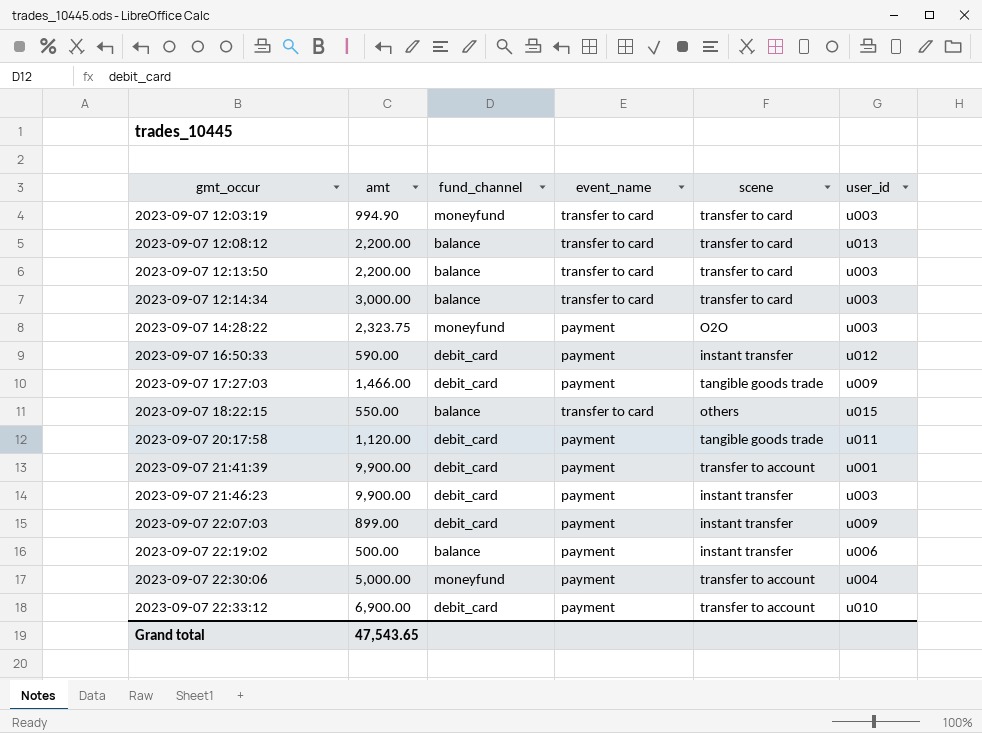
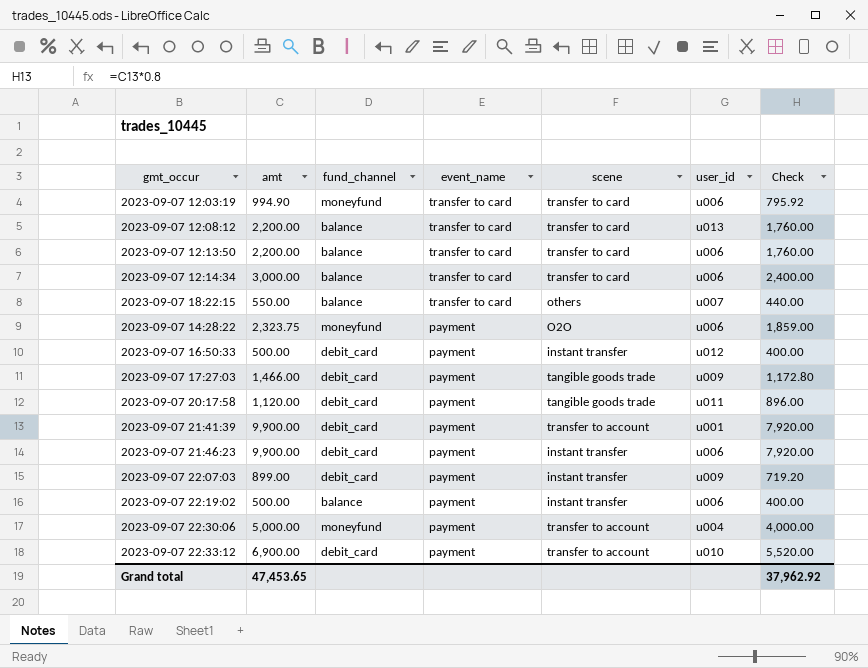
row order: gmt_occur ascending -> event_name descending
column Check | formula: none -> [amt] * 0.8
2023-09-07 12:03:19 | user_id: u003 -> u006
2023-09-07 12:13:50 | user_id: u003 -> u006
2023-09-07 12:14:34 | user_id: u003 -> u006
2023-09-07 18:22:15 | user_id: u015 -> u007
2023-09-07 14:28:22 | user_id: u003 -> u006
2023-09-07 16:50:33 | amt: 590.00 -> 500.00
2023-09-07 21:46:23 | user_id: u003 -> u006
Grand total | amt: 47,543.65 -> 47,453.65

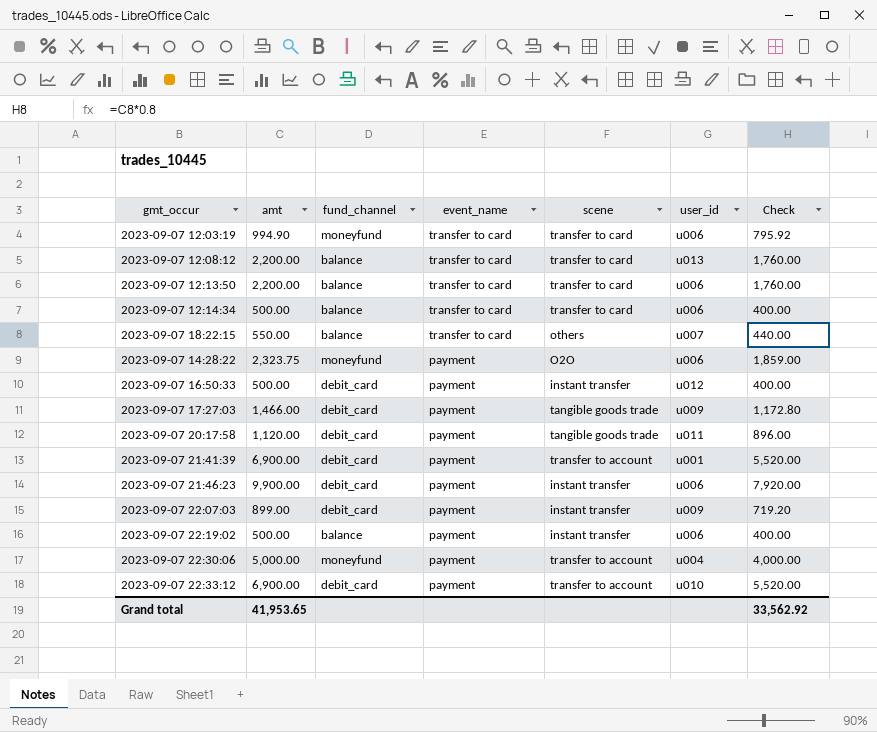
2023-09-07 12:14:34 | amt: 3,000.00 -> 500.00
2023-09-07 12:14:34 | Check: 2,400.00 -> 400.00
2023-09-07 21:41:39 | amt: 9,900.00 -> 6,900.00
2023-09-07 21:41:39 | Check: 7,920.00 -> 5,520.00
Grand total | amt: 47,453.65 -> 41,953.65
Grand total | Check: 37,962.92 -> 33,562.92

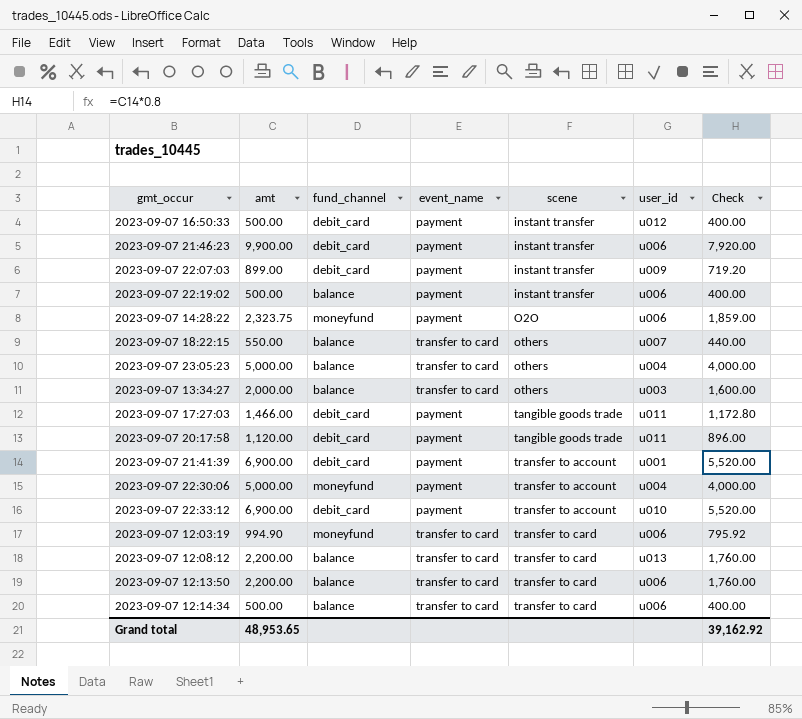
row order: event_name descending -> scene ascending
row 2023-09-07 23:05:23: none -> 5,000.00 | balance | transfer to card | others | u004 | 4,000.00
row 2023-09-07 13:34:27: none -> 2,000.00 | balance | transfer to card | others | u003 | 1,600.00
2023-09-07 17:27:03 | user_id: u009 -> u011
Grand total | amt: 41,953.65 -> 48,953.65
Grand total | Check: 33,562.92 -> 39,162.92

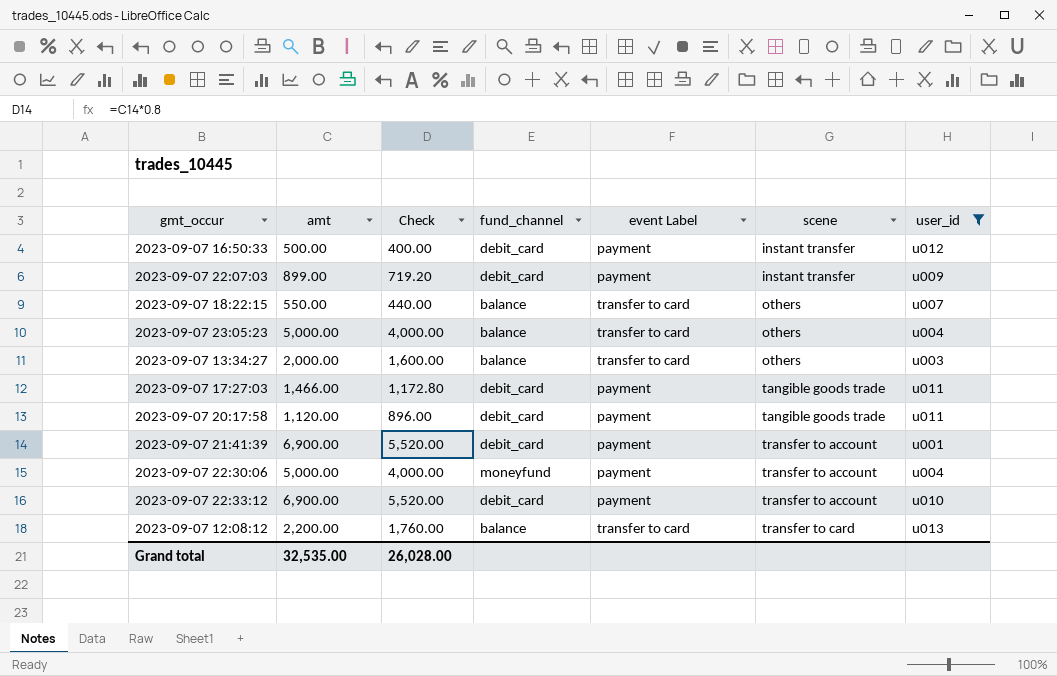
filter: none -> user_id != u006
column Check | position: 7 -> 3
column name: event_name -> event Label
Grand total | amt: 48,953.65 -> 32,535.00
Grand total | Check: 39,162.92 -> 26,028.00

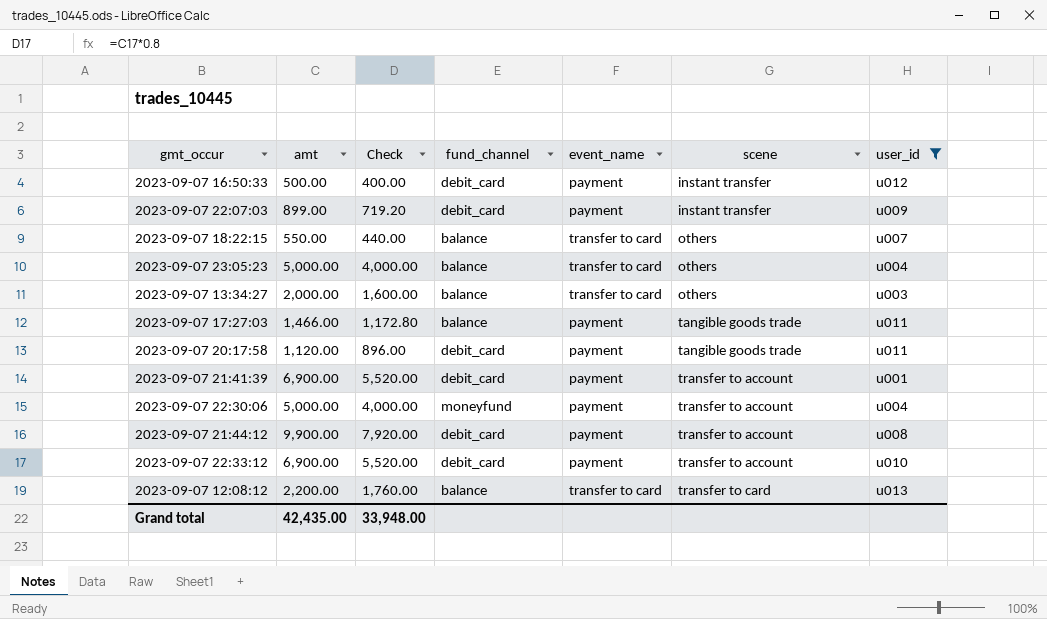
column name: event Label -> event_name
2023-09-07 17:27:03 | fund_channel: debit_card -> balance
row 2023-09-07 21:44:12: none -> 9,900.00 | 7,920.00 | debit_card | payment | transfer to account | u008
Grand total | amt: 32,535.00 -> 42,435.00
Grand total | Check: 26,028.00 -> 33,948.00

